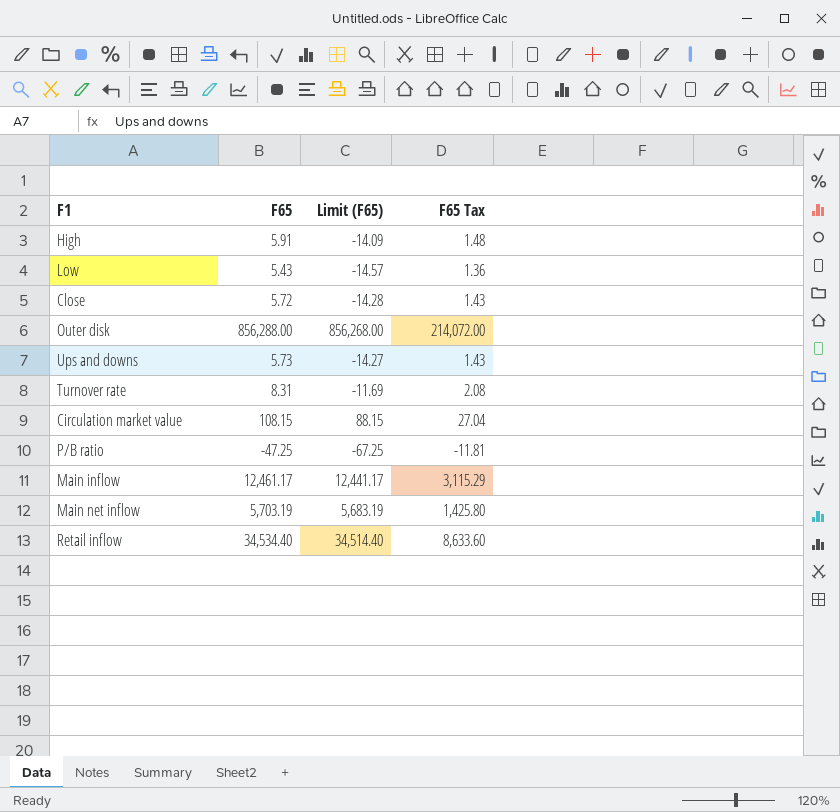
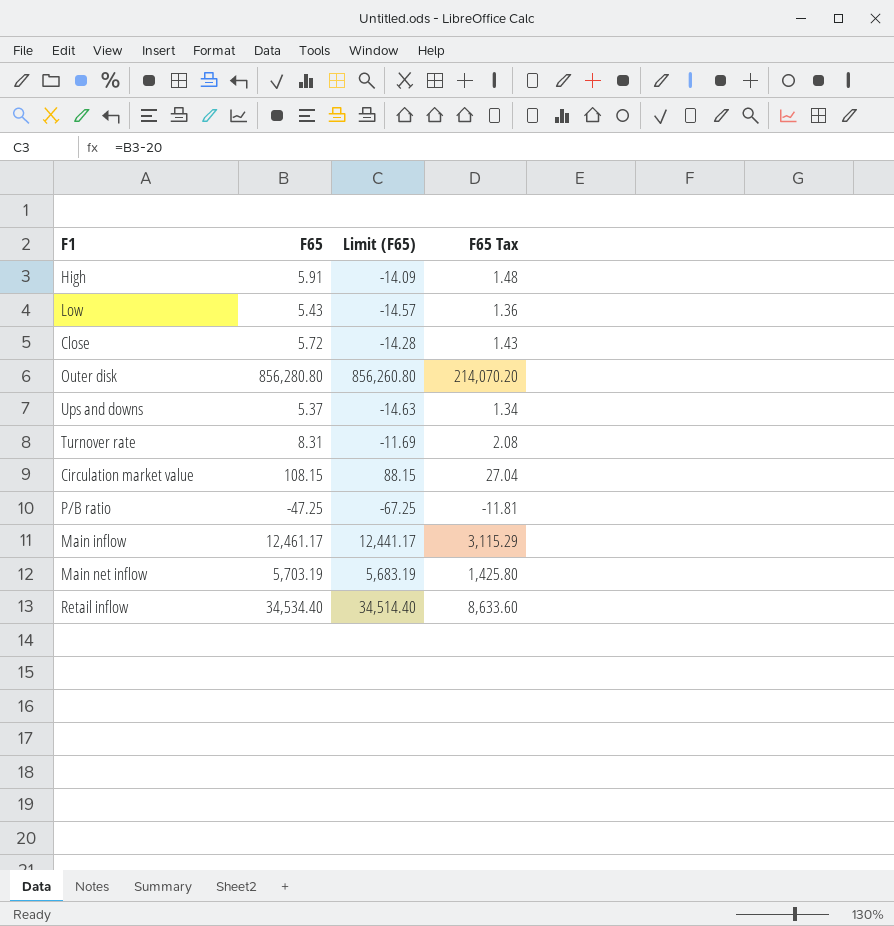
Outer disk | F65: 856,288.00 -> 856,280.80
Outer disk | Limit (F65): 856,268.00 -> 856,260.80
Outer disk | F65 Tax: 214,072.00 -> 214,070.20
Ups and downs | F65: 5.73 -> 5.37
Ups and downs | Limit (F65): -14.27 -> -14.63
Ups and downs | F65 Tax: 1.43 -> 1.34

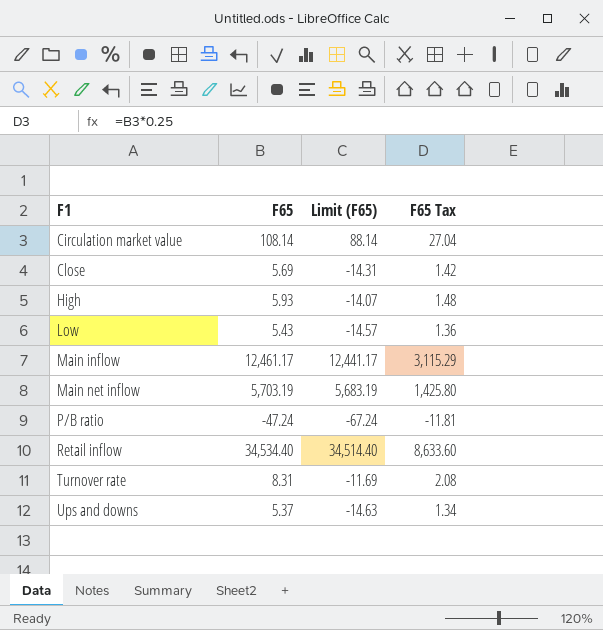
row order: none -> F1 ascending
row Outer disk: 856,280.80 | 856,260.80 | 214,070.20 -> none
Circulation market value | F65: 108.15 -> 108.14
Circulation market value | Limit (F65): 88.15 -> 88.14
Close | F65: 5.72 -> 5.69
Close | Limit (F65): -14.28 -> -14.31
Close | F65 Tax: 1.43 -> 1.42
High | F65: 5.91 -> 5.93
High | Limit (F65): -14.09 -> -14.07
P/B ratio | F65: -47.25 -> -47.24
P/B ratio | Limit (F65): -67.25 -> -67.24

